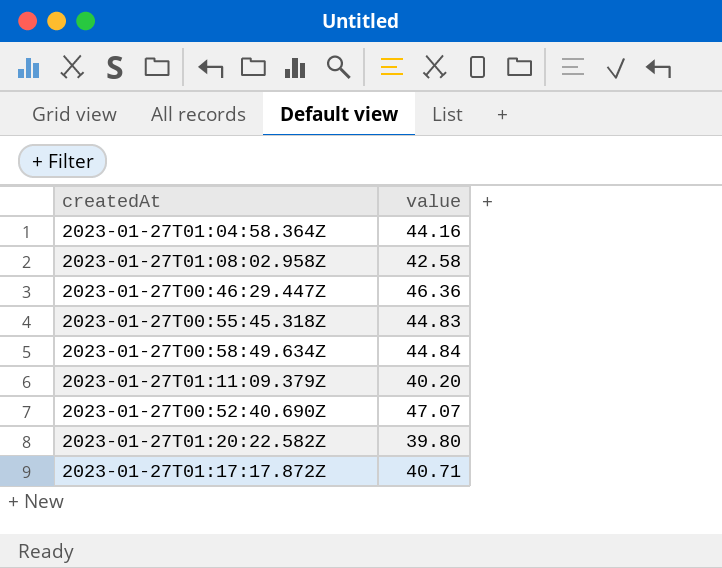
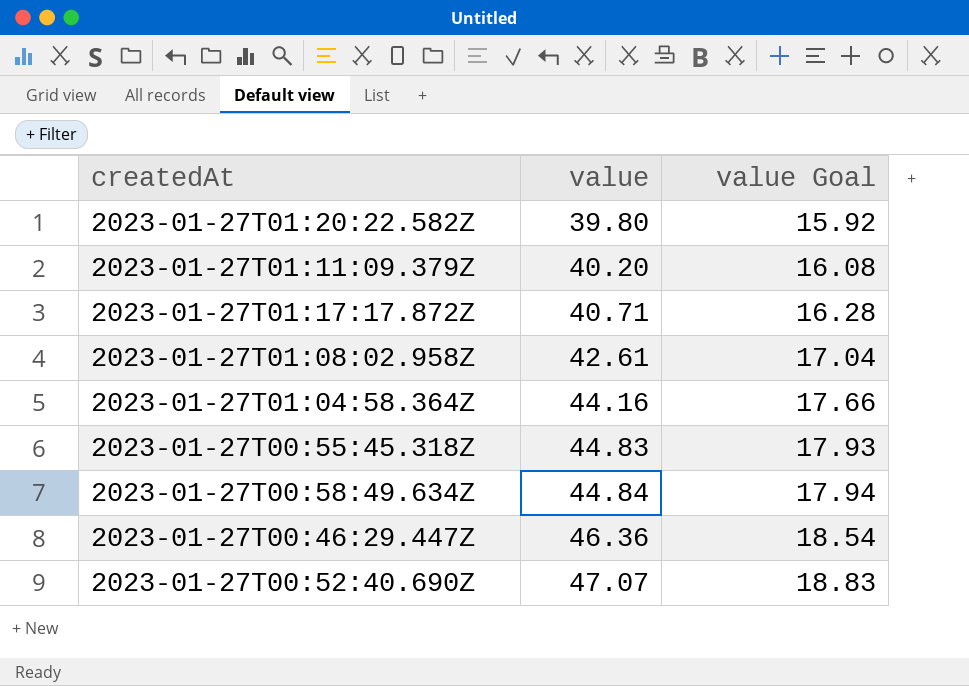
row order: none -> value ascending
column value Goal | formula: none -> [value] * 0.4
2023-01-27T01:08:02.958Z | value: 42.58 -> 42.61

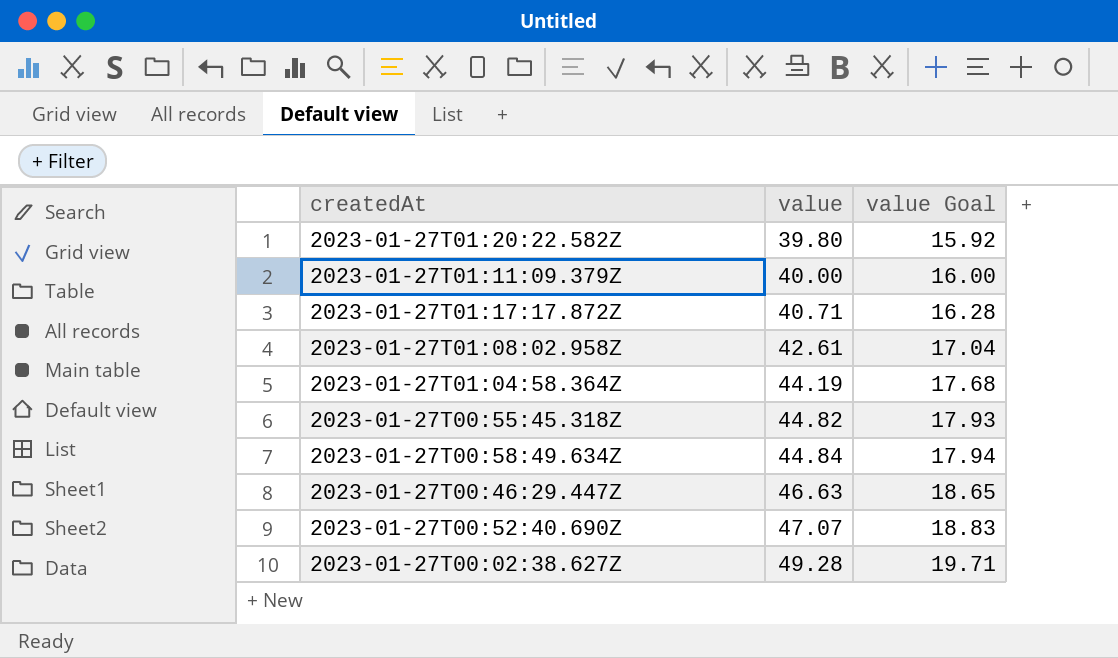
2023-01-27T01:11:09.379Z | value: 40.20 -> 40.00
2023-01-27T01:11:09.379Z | value Goal: 16.08 -> 16.00
2023-01-27T01:04:58.364Z | value: 44.16 -> 44.19
2023-01-27T01:04:58.364Z | value Goal: 17.66 -> 17.68
2023-01-27T00:55:45.318Z | value: 44.83 -> 44.82
2023-01-27T00:46:29.447Z | value: 46.36 -> 46.63
2023-01-27T00:46:29.447Z | value Goal: 18.54 -> 18.65
row 2023-01-27T00:02:38.627Z: none -> 49.28 | 19.71

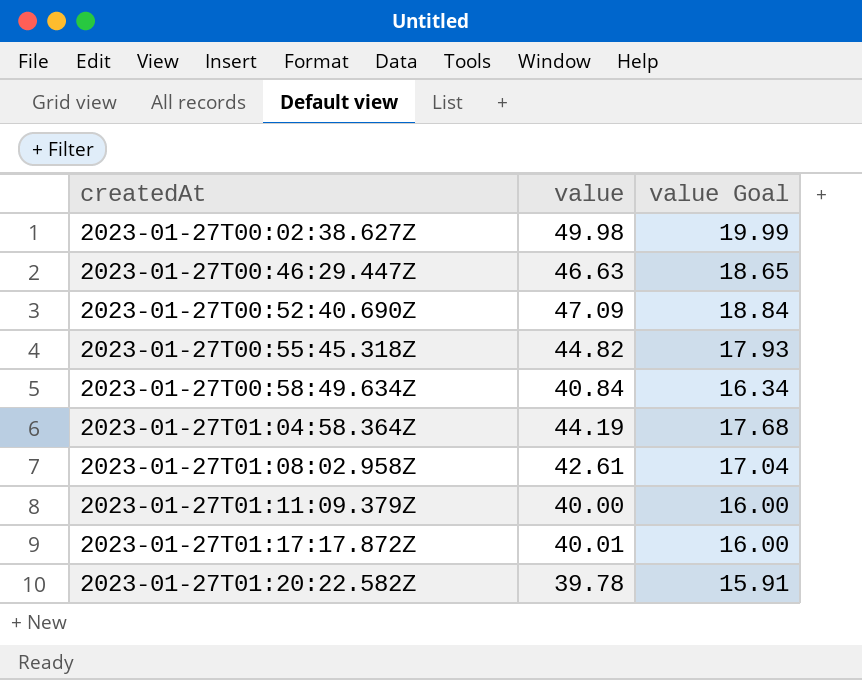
row order: value ascending -> createdAt ascending
2023-01-27T00:02:38.627Z | value: 49.28 -> 49.98
2023-01-27T00:02:38.627Z | value Goal: 19.71 -> 19.99
2023-01-27T00:52:40.690Z | value: 47.07 -> 47.09
2023-01-27T00:52:40.690Z | value Goal: 18.83 -> 18.84
2023-01-27T00:58:49.634Z | value: 44.84 -> 40.84
2023-01-27T00:58:49.634Z | value Goal: 17.94 -> 16.34
2023-01-27T01:17:17.872Z | value: 40.71 -> 40.01
2023-01-27T01:17:17.872Z | value Goal: 16.28 -> 16.00
2023-01-27T01:20:22.582Z | value: 39.80 -> 39.78
2023-01-27T01:20:22.582Z | value Goal: 15.92 -> 15.91

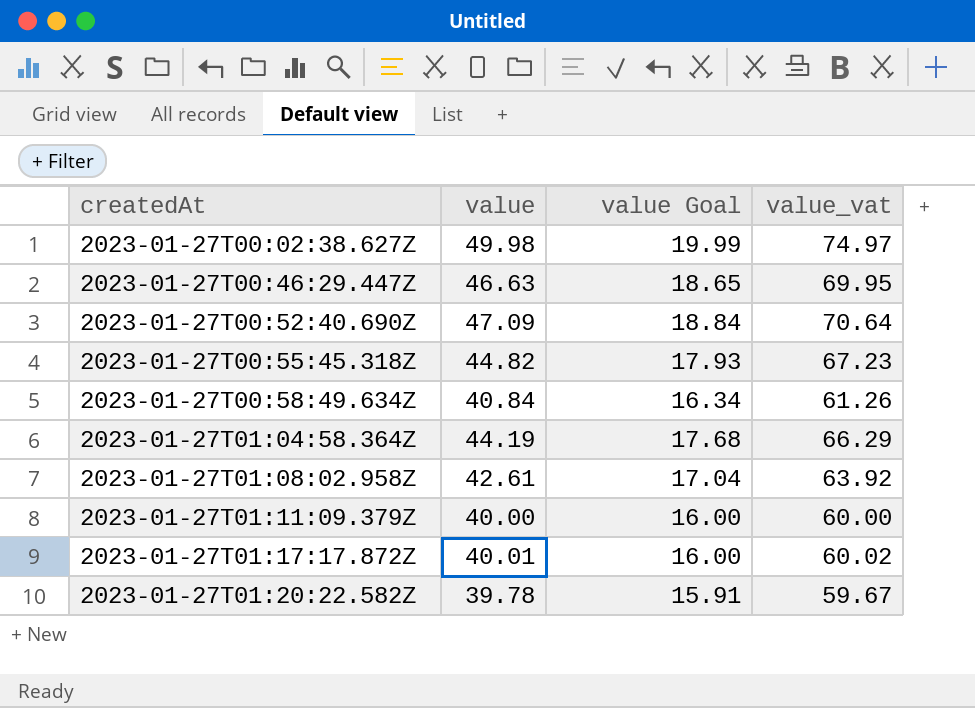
column value_vat | formula: none -> [value] * 1.5

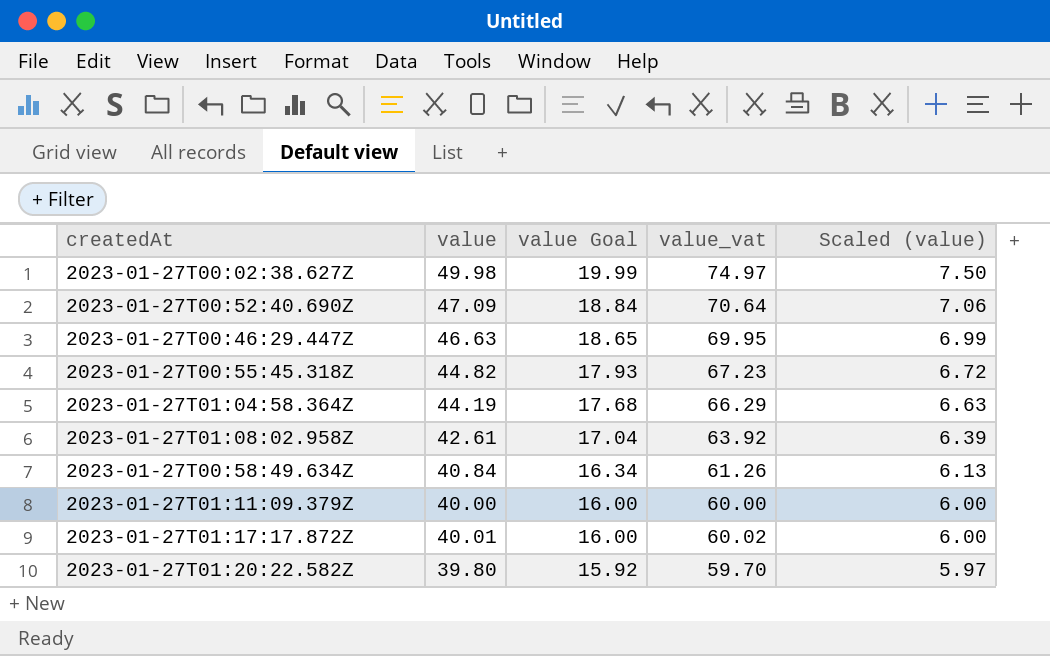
row order: createdAt ascending -> value Goal descending
column Scaled (value) | formula: none -> [value] * 0.15
2023-01-27T01:20:22.582Z | value: 39.78 -> 39.80
2023-01-27T01:20:22.582Z | value Goal: 15.91 -> 15.92
2023-01-27T01:20:22.582Z | value_vat: 59.67 -> 59.70

